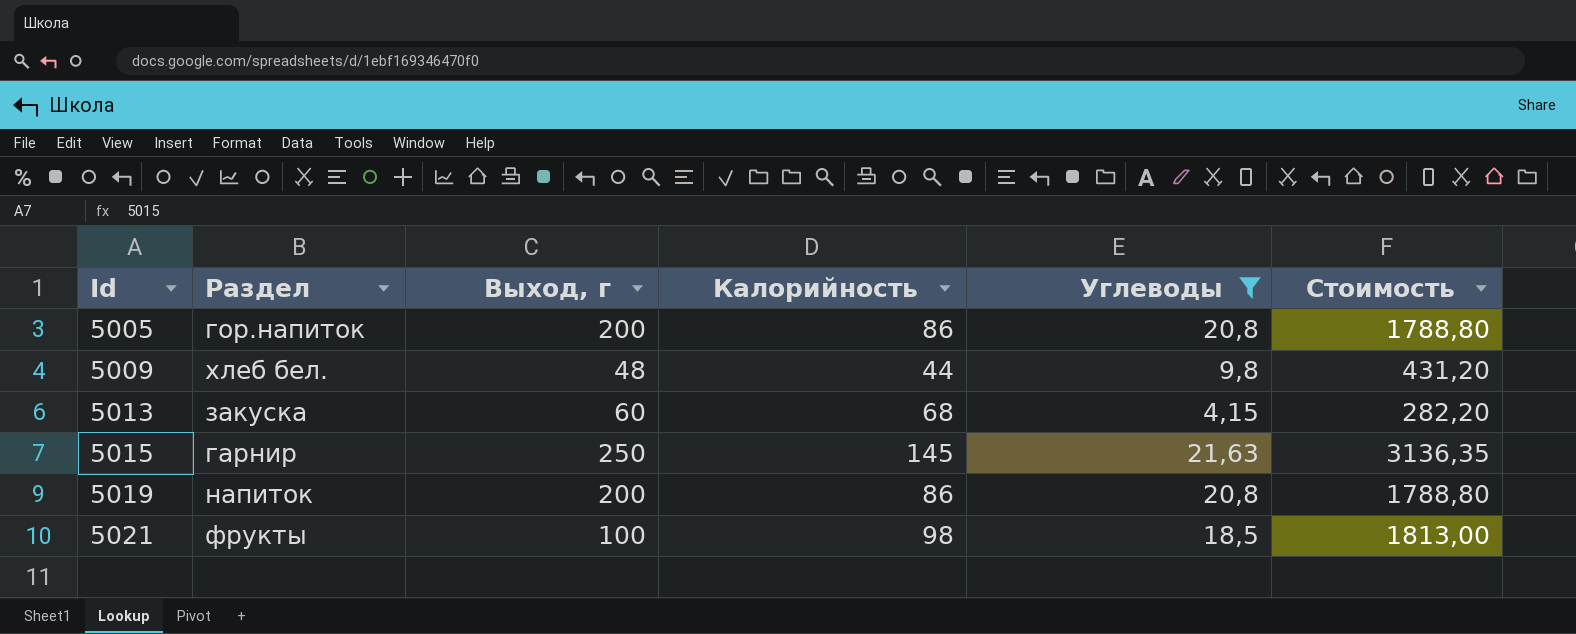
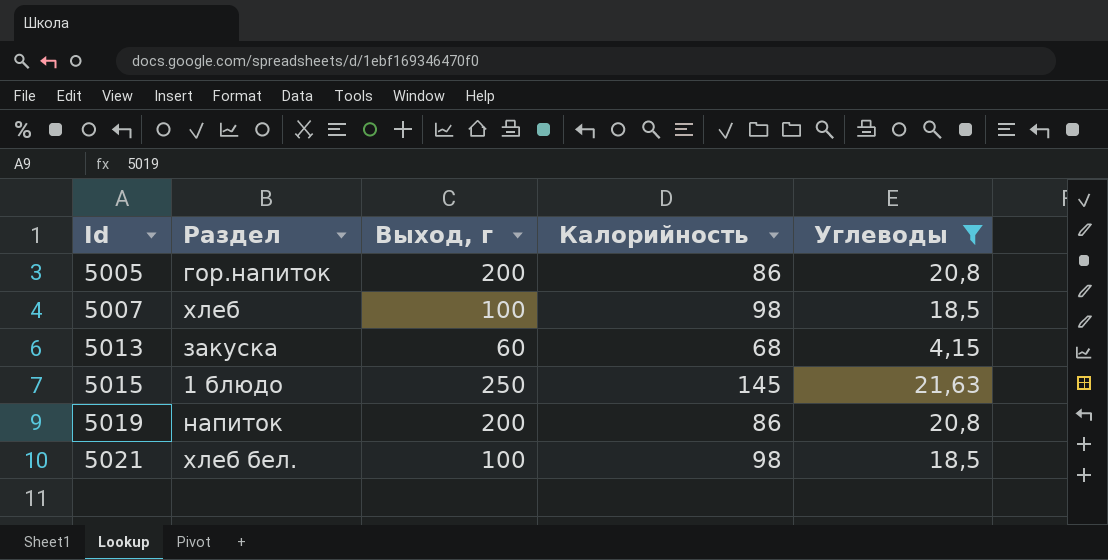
column Стоимость | formula: [Калорийность] * [Углеводы] -> none
row 5009: хлеб бел. | 48 | 44 | 9,8 | 431,20 -> none
row 5007: none -> хлеб | 100 | 98 | 18,5
5015 | Раздел: гарнир -> 1 блюдо
5021 | Раздел: фрукты -> хлеб бел.

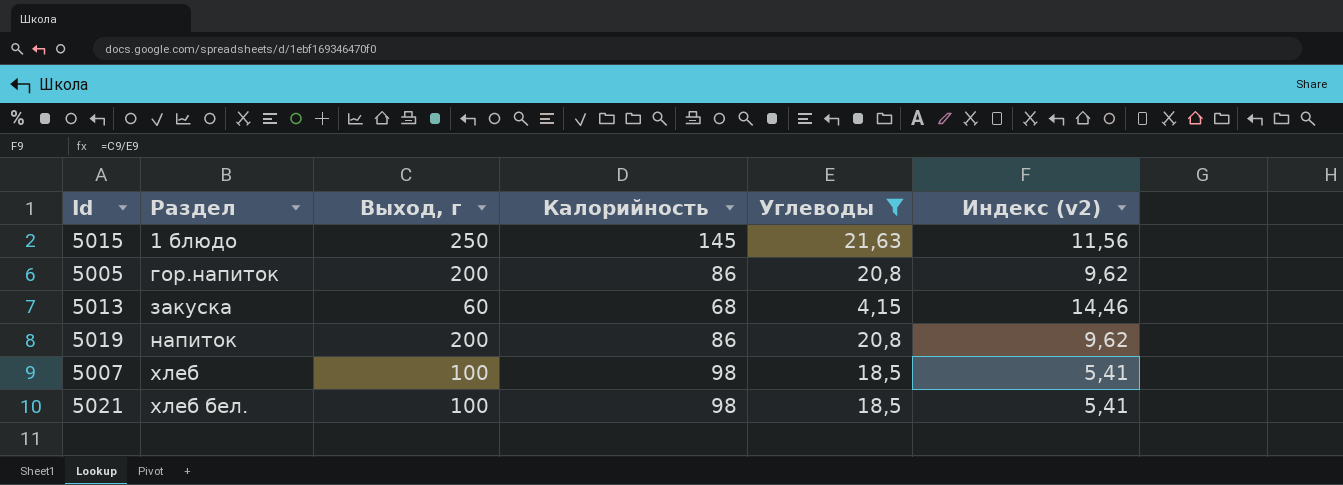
row order: Id ascending -> Раздел ascending
column Индекс (v2) | formula: none -> [Выход, г] / [Углеводы]

